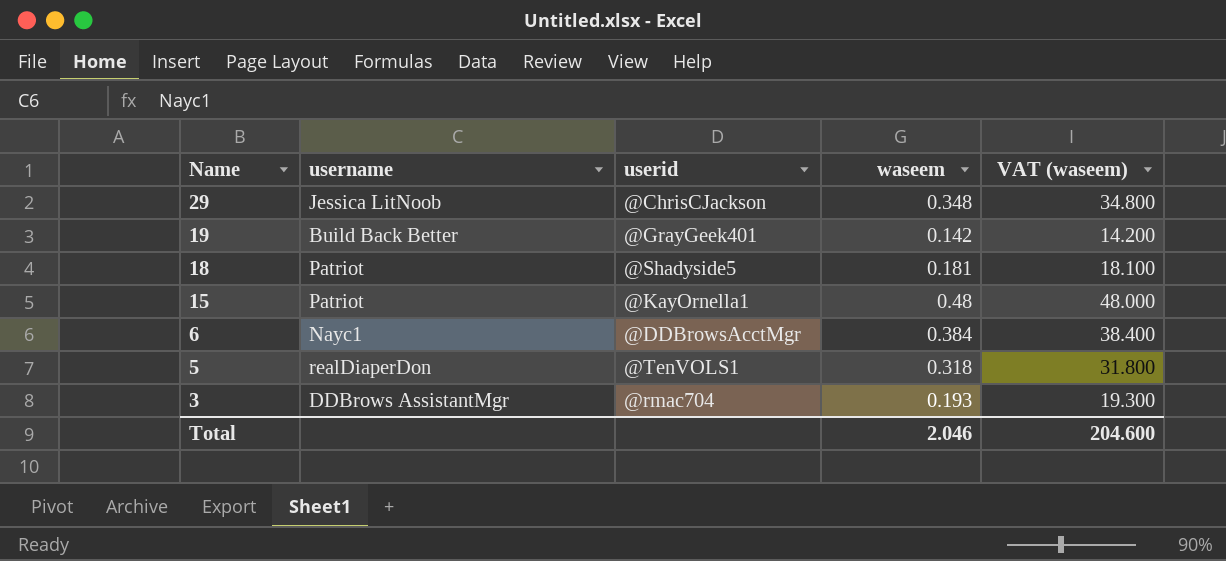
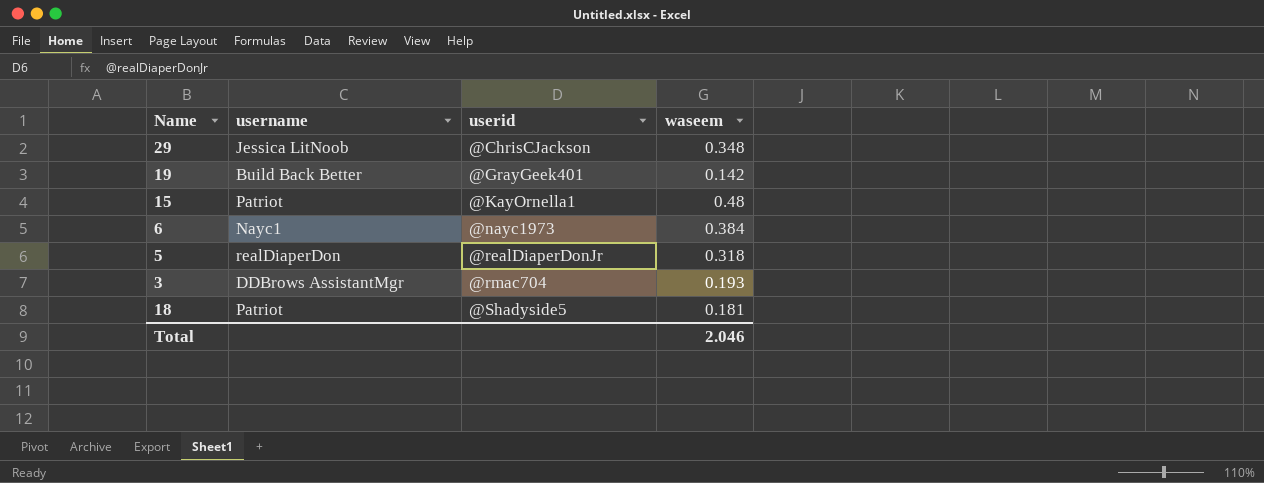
row order: Name descending -> userid ascending
column VAT (waseem) | formula: [waseem] * 100 -> none
6 | userid: @DDBrowsAcctMgr -> @nayc1973
5 | userid: @TenVOLS1 -> @realDiaperDonJr

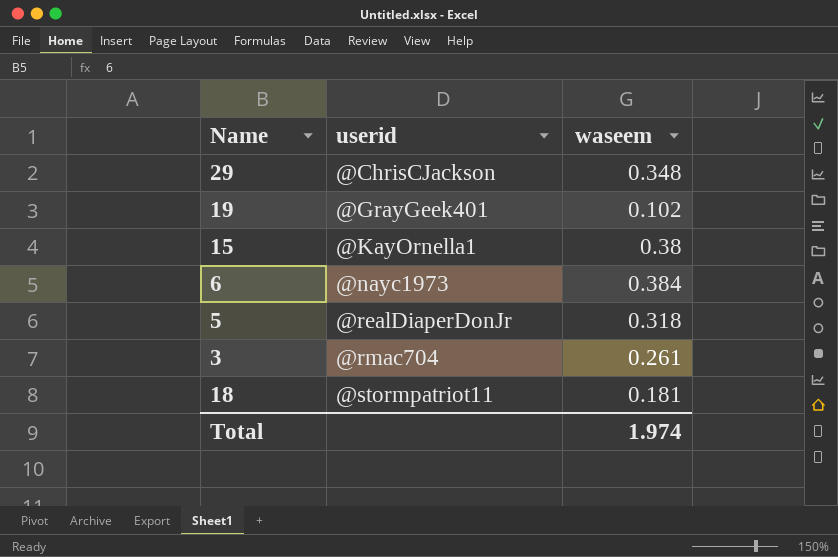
column username | position: 2 -> none
19 | waseem: 0.142 -> 0.102
15 | waseem: 0.48 -> 0.38
3 | waseem: 0.193 -> 0.261
18 | userid: @Shadyside5 -> @stormpatriot11
Total | waseem: 2.046 -> 1.974

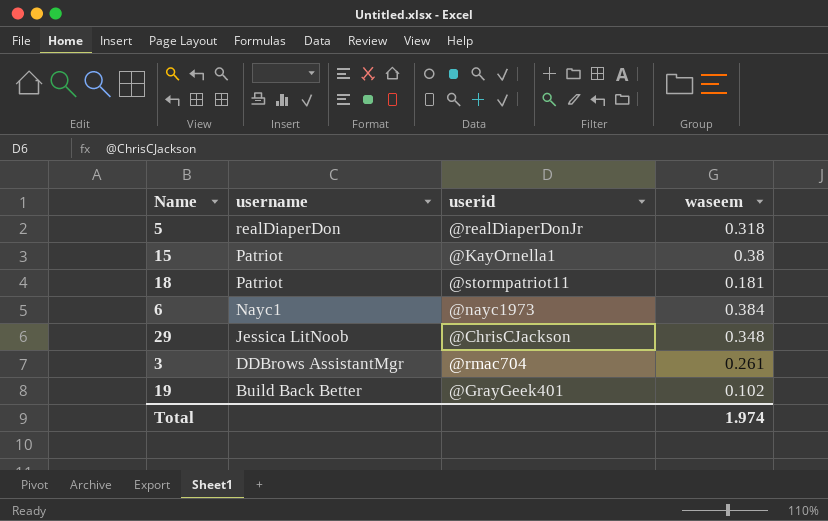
row order: userid ascending -> username descending
column username | position: none -> 2

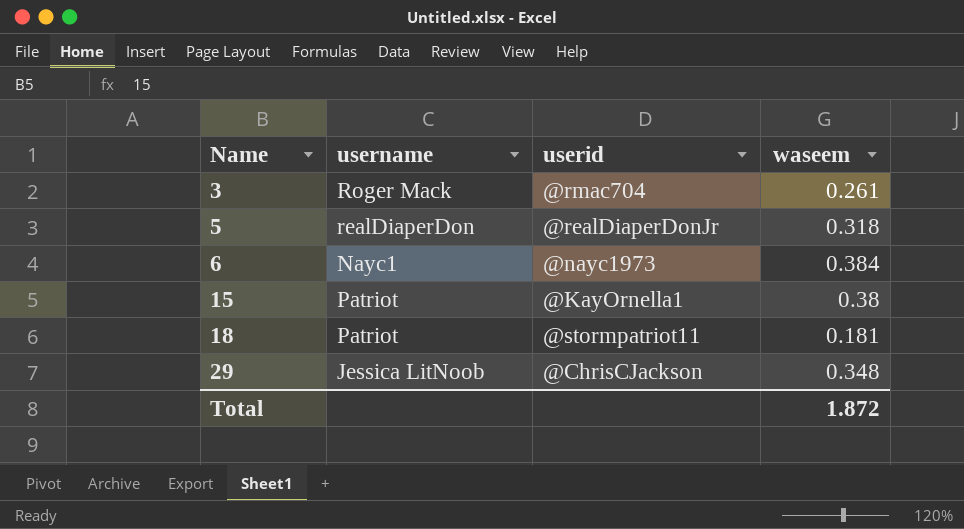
row order: username descending -> Name ascending
row 19: Build Back Better | @GrayGeek401 | 0.102 -> none
3 | username: DDBrows AssistantMgr -> Roger Mack
Total | waseem: 1.974 -> 1.872

